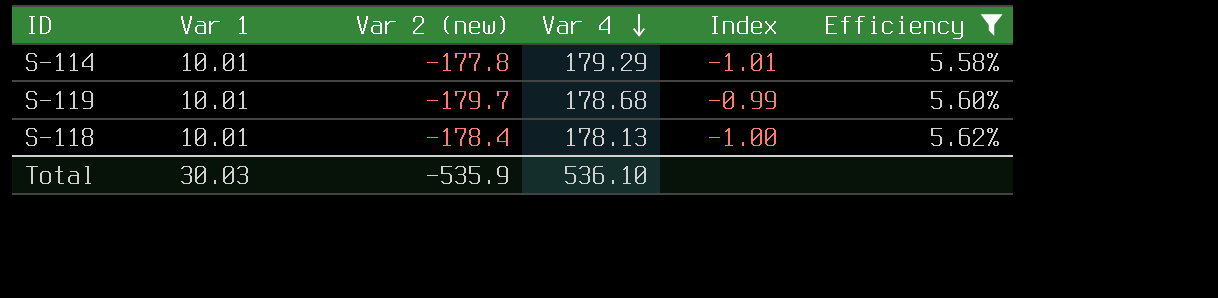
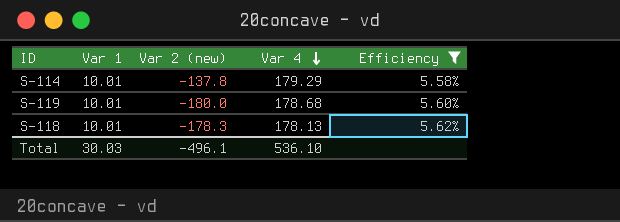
column Index | formula: [Var 4] / [Var 2 (new)] -> none
S-114 | Var 2 (new): -177.8 -> -137.8
S-119 | Var 2 (new): -179.7 -> -180.0
S-118 | Var 2 (new): -178.4 -> -178.3
Total | Var 2 (new): -535.9 -> -496.1

